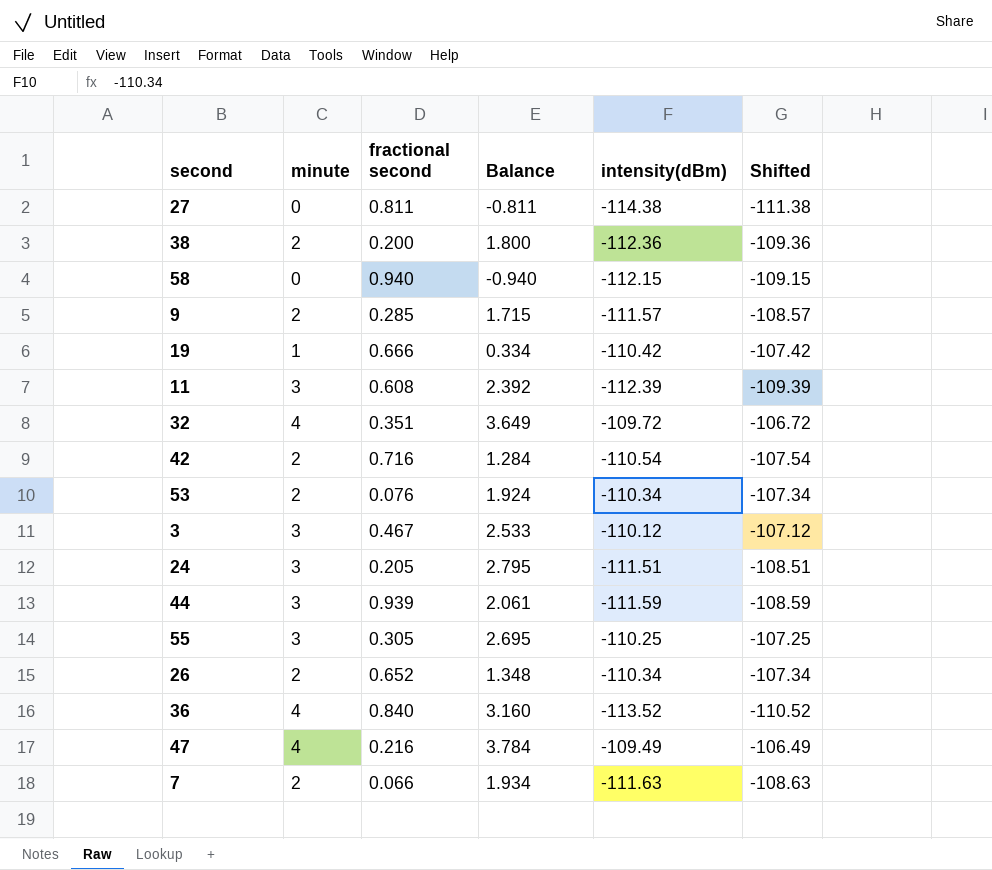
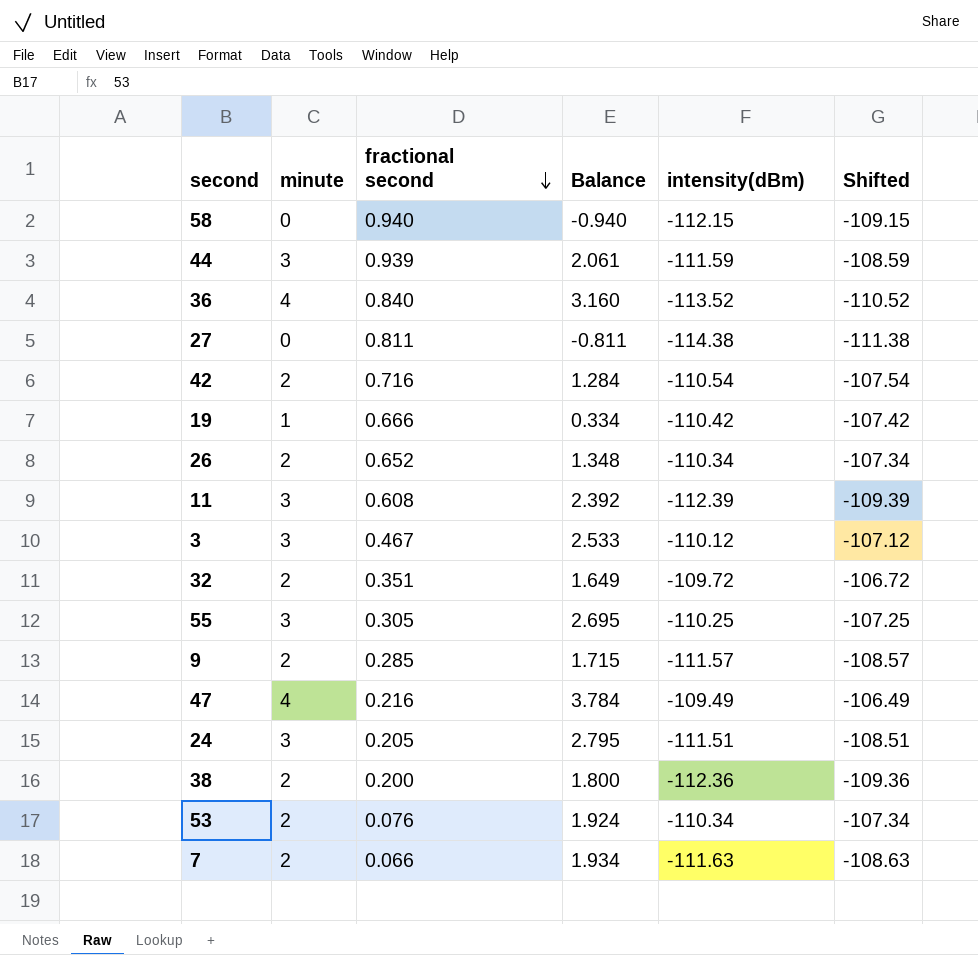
row order: none -> fractional second descending
32 | minute: 4 -> 2
32 | Balance: 3.649 -> 1.649

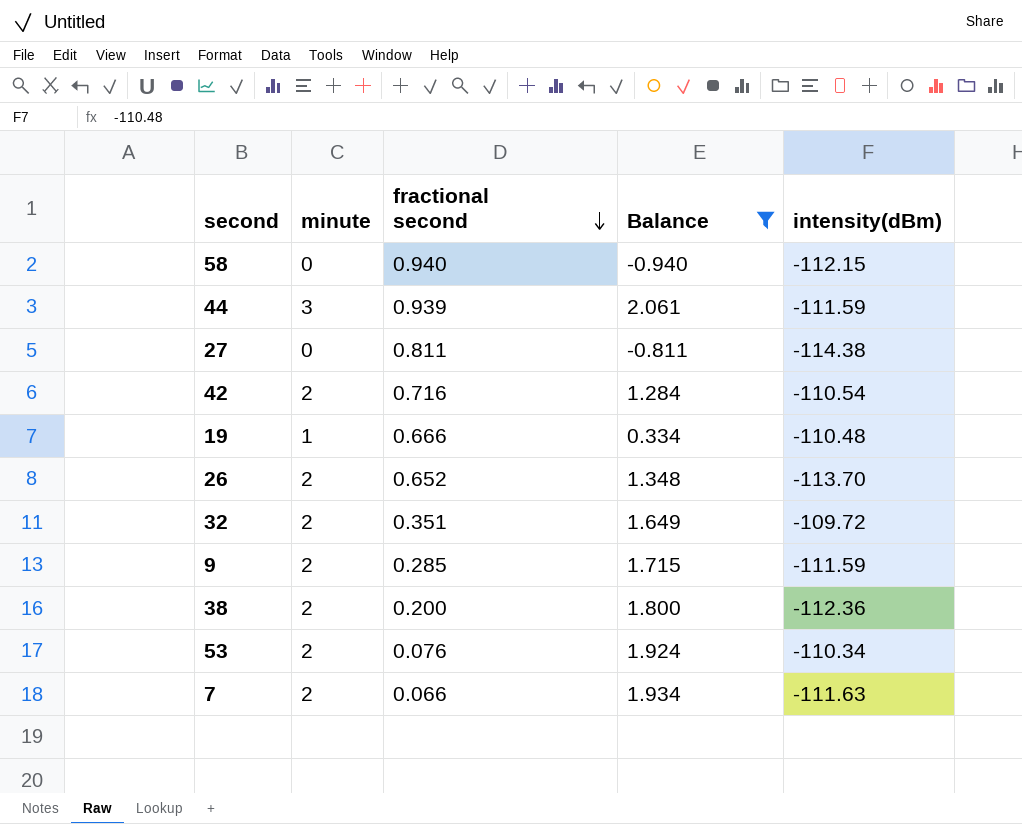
filter: none -> Balance <= 2.061
column Shifted | formula: [intensity(dBm)] + 3 -> none
19 | intensity(dBm): -110.42 -> -110.48
26 | intensity(dBm): -110.34 -> -113.70
9 | intensity(dBm): -111.57 -> -111.59

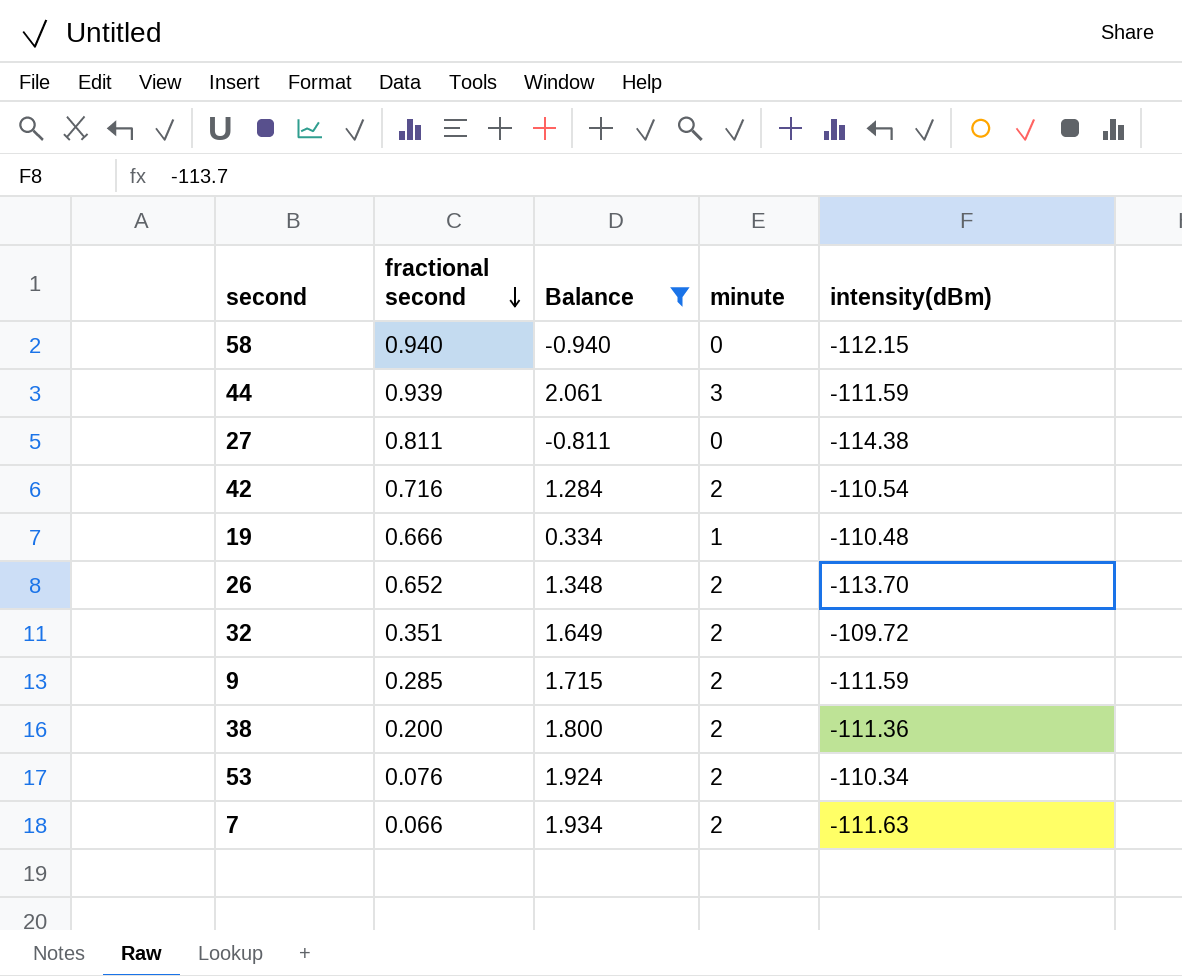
column minute | position: 2 -> 4
38 | intensity(dBm): -112.36 -> -111.36

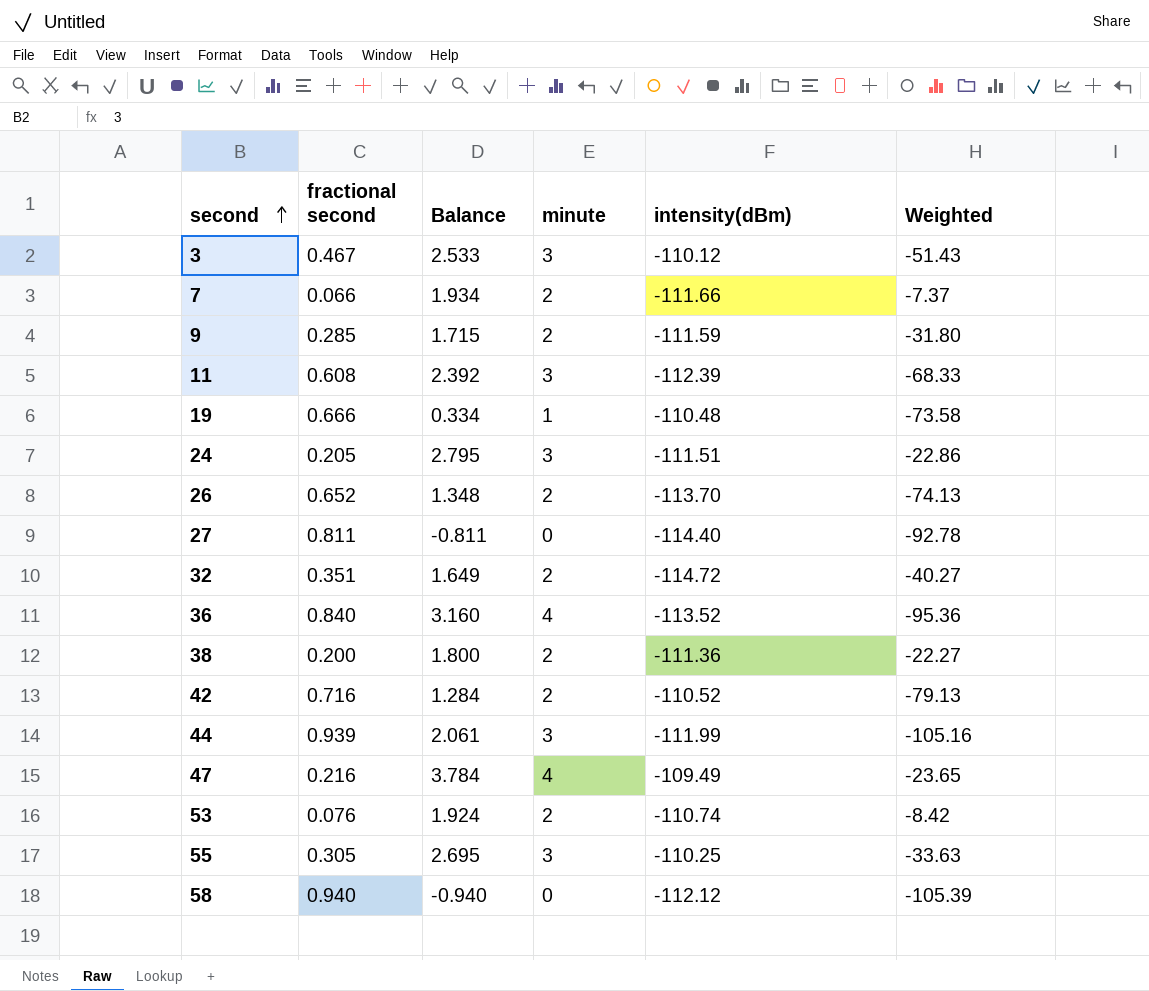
filter: Balance <= 2.061 -> none
row order: fractional second descending -> second ascending
column Weighted | formula: none -> [fractional second] * [intensity(dBm)]
7 | intensity(dBm): -111.63 -> -111.66
27 | intensity(dBm): -114.38 -> -114.40
32 | intensity(dBm): -109.72 -> -114.72
42 | intensity(dBm): -110.54 -> -110.52
44 | intensity(dBm): -111.59 -> -111.99
53 | intensity(dBm): -110.34 -> -110.74
58 | intensity(dBm): -112.15 -> -112.12

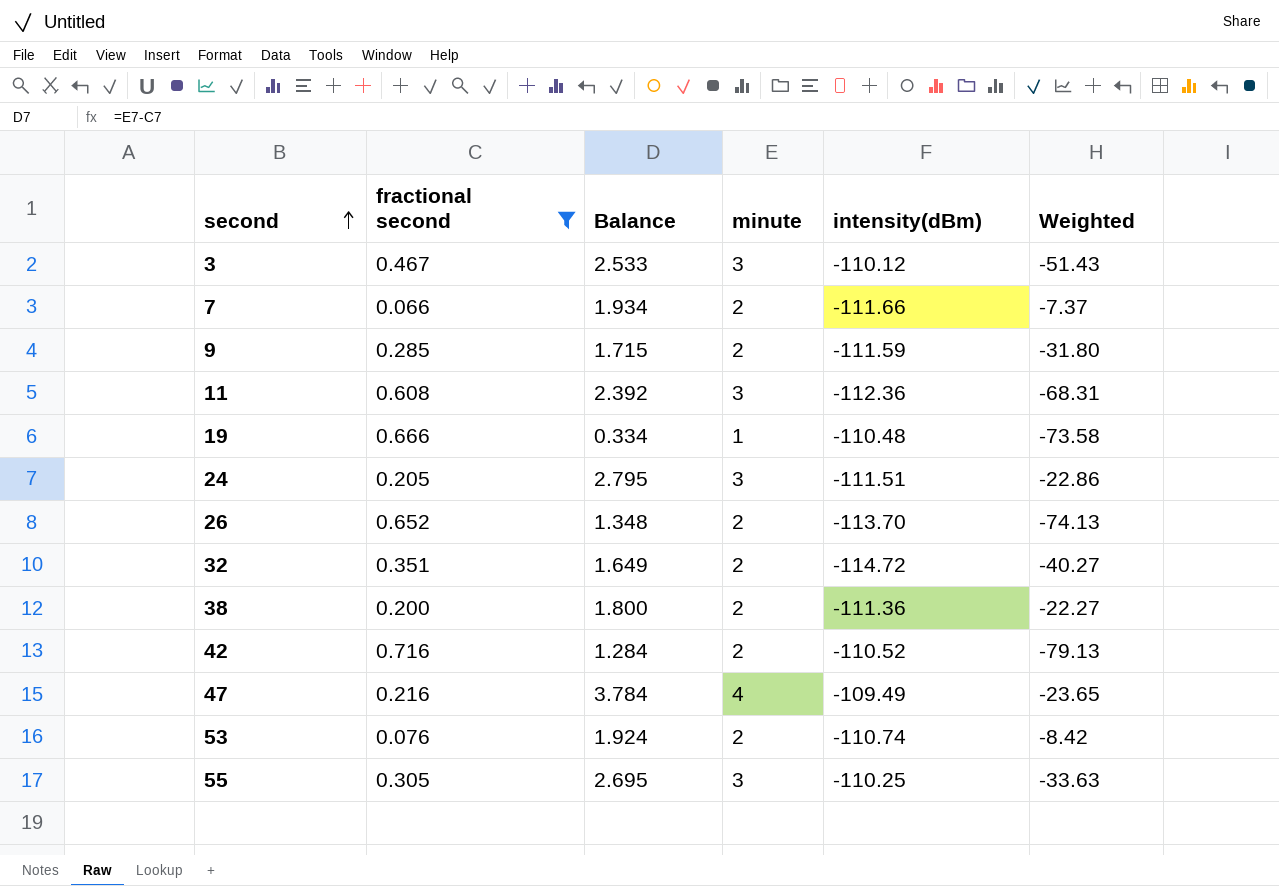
filter: none -> fractional second <= 0.716
11 | intensity(dBm): -112.39 -> -112.36
11 | Weighted: -68.33 -> -68.31

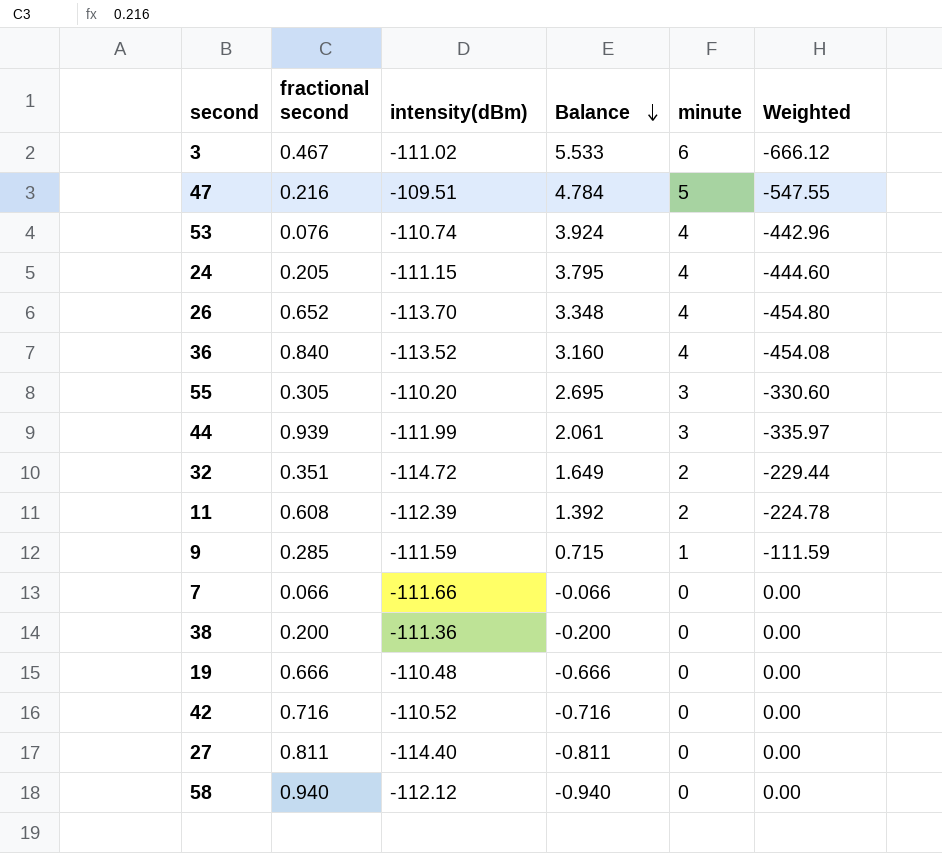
filter: fractional second <= 0.716 -> none
row order: second ascending -> Balance descending
column intensity(dBm) | position: 5 -> 3
column Weighted | formula: [fractional second] * [intensity(dBm)] -> [intensity(dBm)] * [minute]
3 | intensity(dBm): -110.12 -> -111.02
3 | Balance: 2.533 -> 5.533
3 | minute: 3 -> 6
47 | intensity(dBm): -109.49 -> -109.51
47 | Balance: 3.784 -> 4.784
47 | minute: 4 -> 5
53 | Balance: 1.924 -> 3.924
53 | minute: 2 -> 4
24 | intensity(dBm): -111.51 -> -111.15
24 | Balance: 2.795 -> 3.795
24 | minute: 3 -> 4
26 | Balance: 1.348 -> 3.348
26 | minute: 2 -> 4
55 | intensity(dBm): -110.25 -> -110.20
11 | intensity(dBm): -112.36 -> -112.39
11 | Balance: 2.392 -> 1.392
11 | minute: 3 -> 2
9 | Balance: 1.715 -> 0.715
9 | minute: 2 -> 1
7 | Balance: 1.934 -> -0.066
7 | minute: 2 -> 0
38 | Balance: 1.800 -> -0.200
38 | minute: 2 -> 0
19 | Balance: 0.334 -> -0.666
19 | minute: 1 -> 0
42 | Balance: 1.284 -> -0.716
42 | minute: 2 -> 0

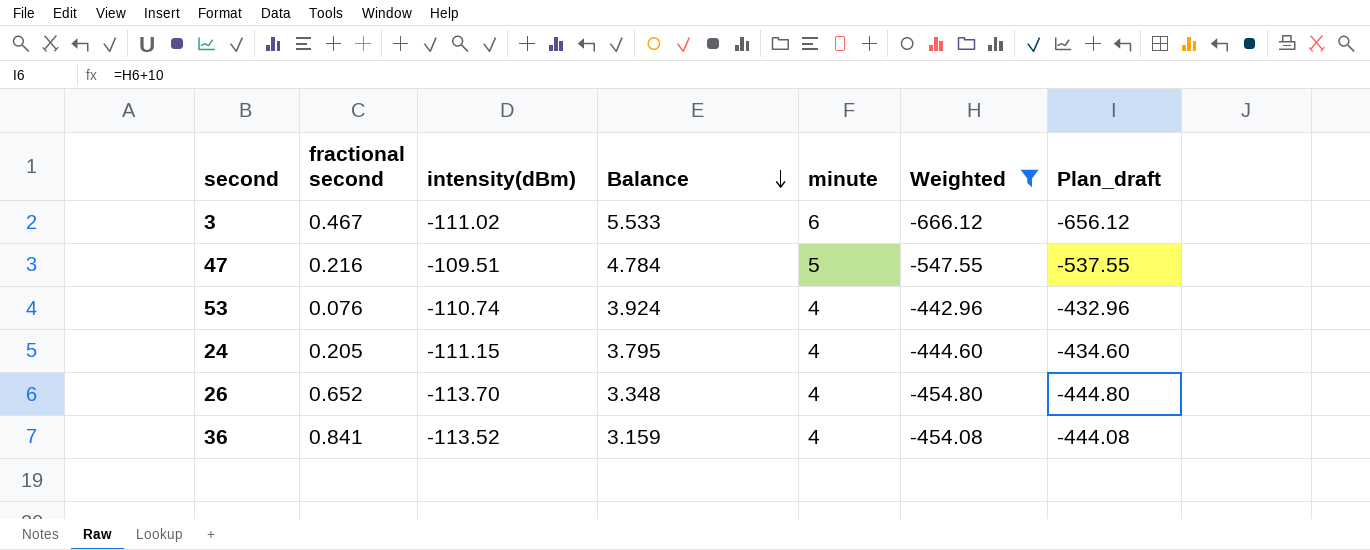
filter: none -> Weighted <= -442.96
column Plan_draft | formula: none -> [Weighted] + 10
36 | fractional second: 0.840 -> 0.841
36 | Balance: 3.160 -> 3.159

